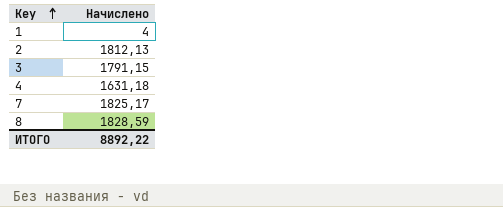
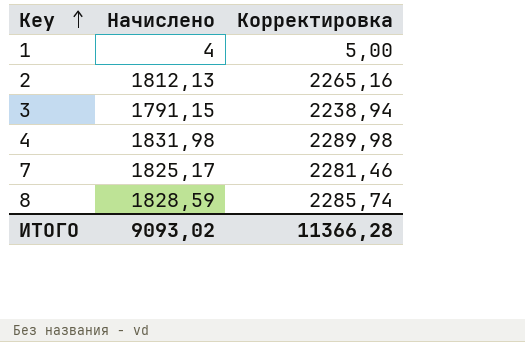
column Корректировка | formula: none -> [Начислено] * 1,25
4 | Начислено: 1631,18 -> 1831,98
ИТОГО | Начислено: 8892,22 -> 9093,02

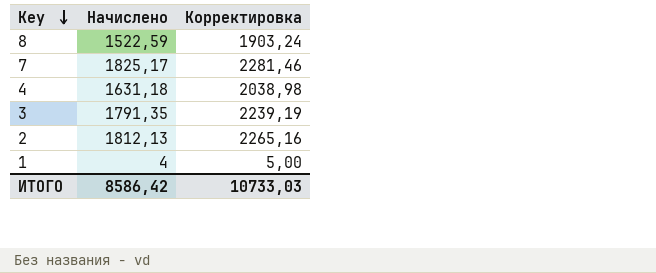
row order: Key ascending -> Key descending
8 | Начислено: 1828,59 -> 1522,59
8 | Корректировка: 2285,74 -> 1903,24
4 | Начислено: 1831,98 -> 1631,18
4 | Корректировка: 2289,98 -> 2038,98
3 | Начислено: 1791,15 -> 1791,35
3 | Корректировка: 2238,94 -> 2239,19
ИТОГО | Начислено: 9093,02 -> 8586,42
ИТОГО | Корректировка: 11366,28 -> 10733,03

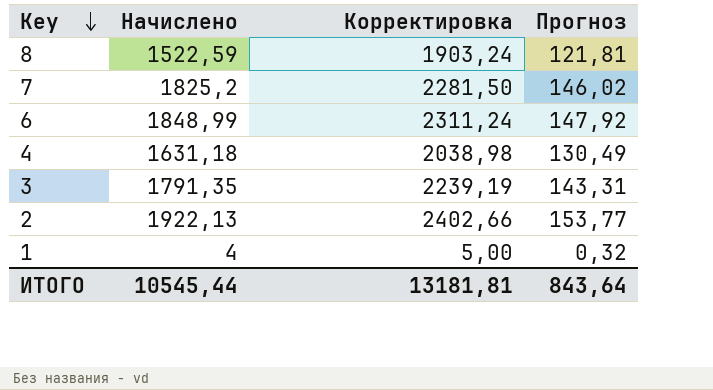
column Прогноз | formula: none -> [Начислено] * 0,08
7 | Начислено: 1825,17 -> 1825,2
7 | Корректировка: 2281,46 -> 2281,50
row 6: none -> 1848,99 | 2311,24 | 147,92
2 | Начислено: 1812,13 -> 1922,13
2 | Корректировка: 2265,16 -> 2402,66
ИТОГО | Начислено: 8586,42 -> 10545,44
ИТОГО | Корректировка: 10733,03 -> 13181,81

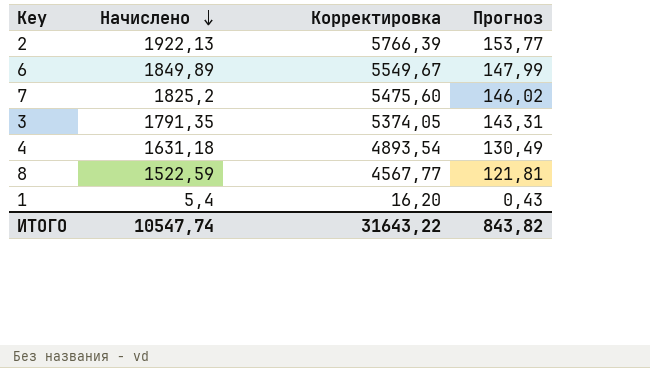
row order: Key descending -> Начислено descending
column Корректировка | formula: [Начислено] * 1,25 -> [Начислено] * 3
6 | Начислено: 1848,99 -> 1849,89
6 | Прогноз: 147,92 -> 147,99
1 | Начислено: 4 -> 5,4
1 | Прогноз: 0,32 -> 0,43
ИТОГО | Начислено: 10545,44 -> 10547,74
ИТОГО | Корректировка: 13181,81 -> 31643,22
ИТОГО | Прогноз: 843,64 -> 843,82

